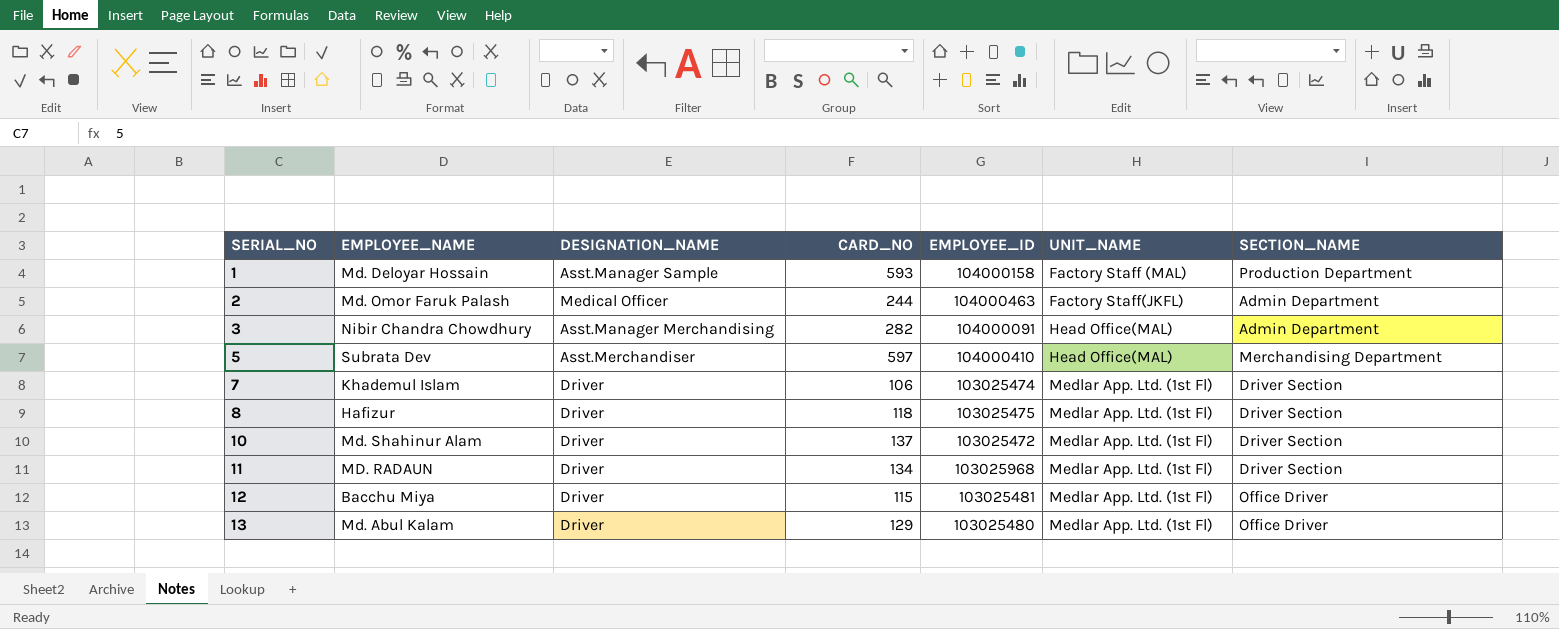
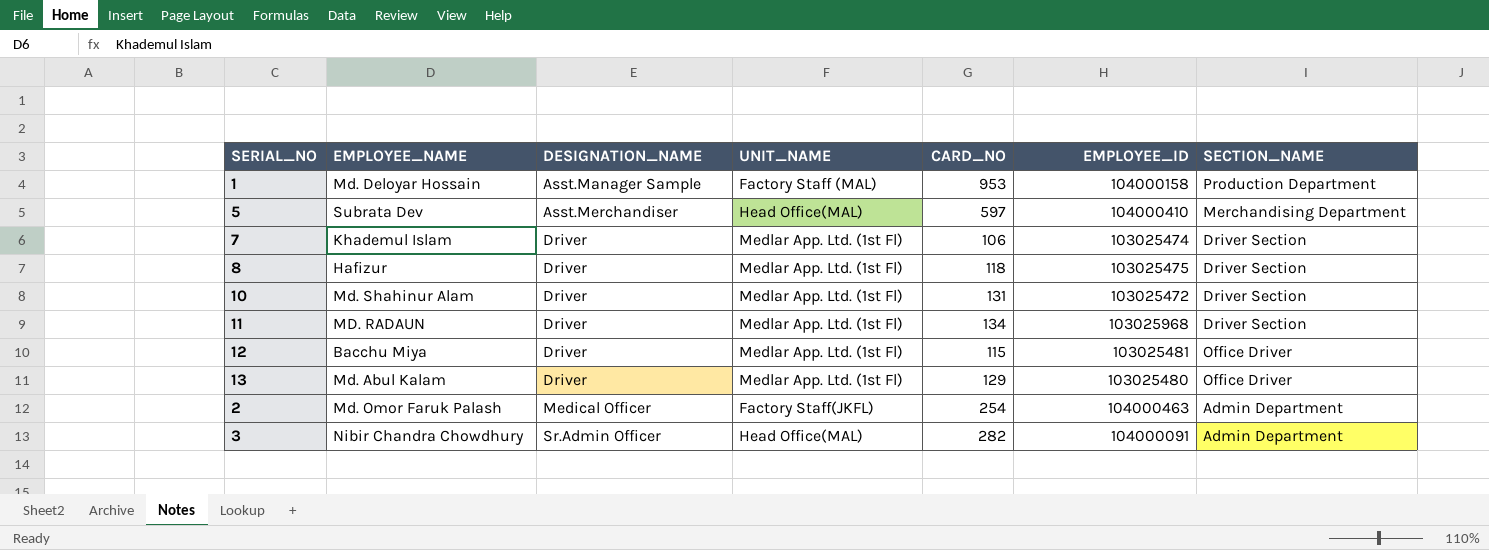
row order: SERIAL_NO ascending -> DESIGNATION_NAME ascending
column UNIT_NAME | position: 6 -> 4
1 | CARD_NO: 593 -> 953
10 | CARD_NO: 137 -> 131
2 | CARD_NO: 244 -> 254
3 | DESIGNATION_NAME: Asst.Manager Merchandising -> Sr.Admin Officer

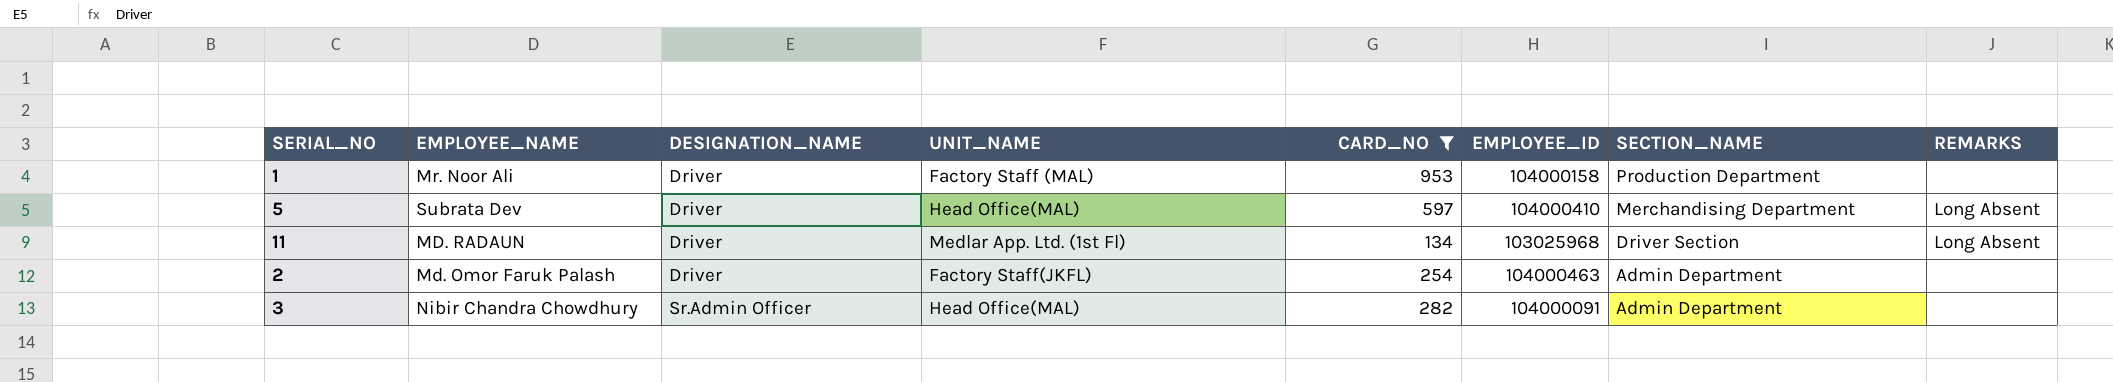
filter: none -> CARD_NO >= 134
column REMARKS | position: none -> 8
1 | EMPLOYEE_NAME: Md. Deloyar Hossain -> Mr. Noor Ali
1 | DESIGNATION_NAME: Asst.Manager Sample -> Driver
5 | DESIGNATION_NAME: Asst.Merchandiser -> Driver
2 | DESIGNATION_NAME: Medical Officer -> Driver

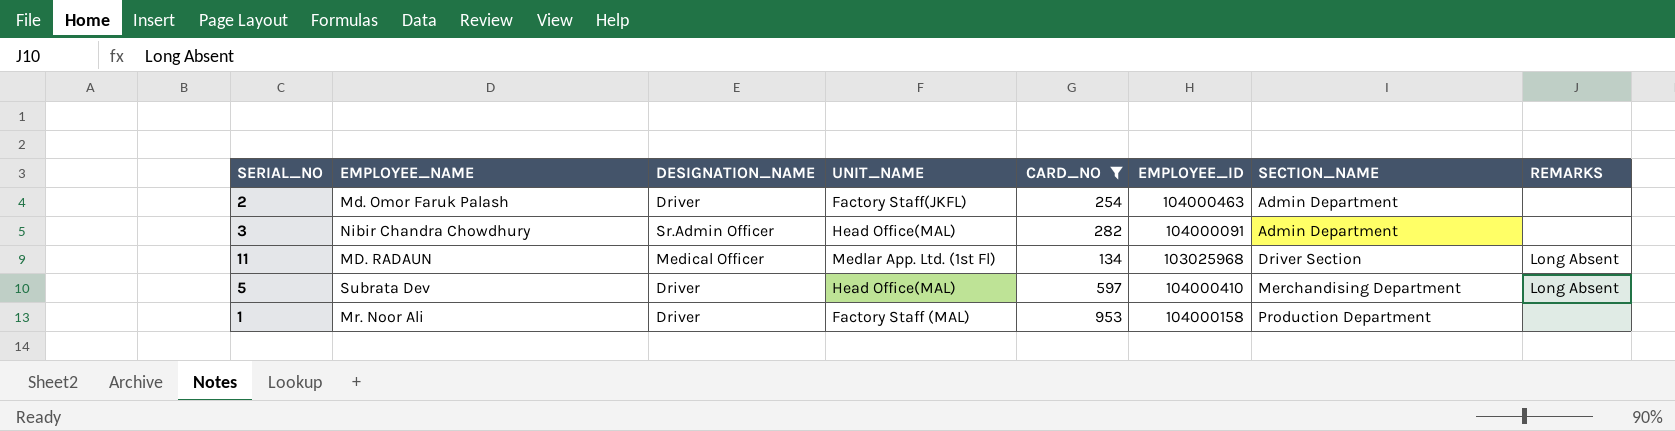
row order: DESIGNATION_NAME ascending -> SECTION_NAME ascending
11 | DESIGNATION_NAME: Driver -> Medical Officer

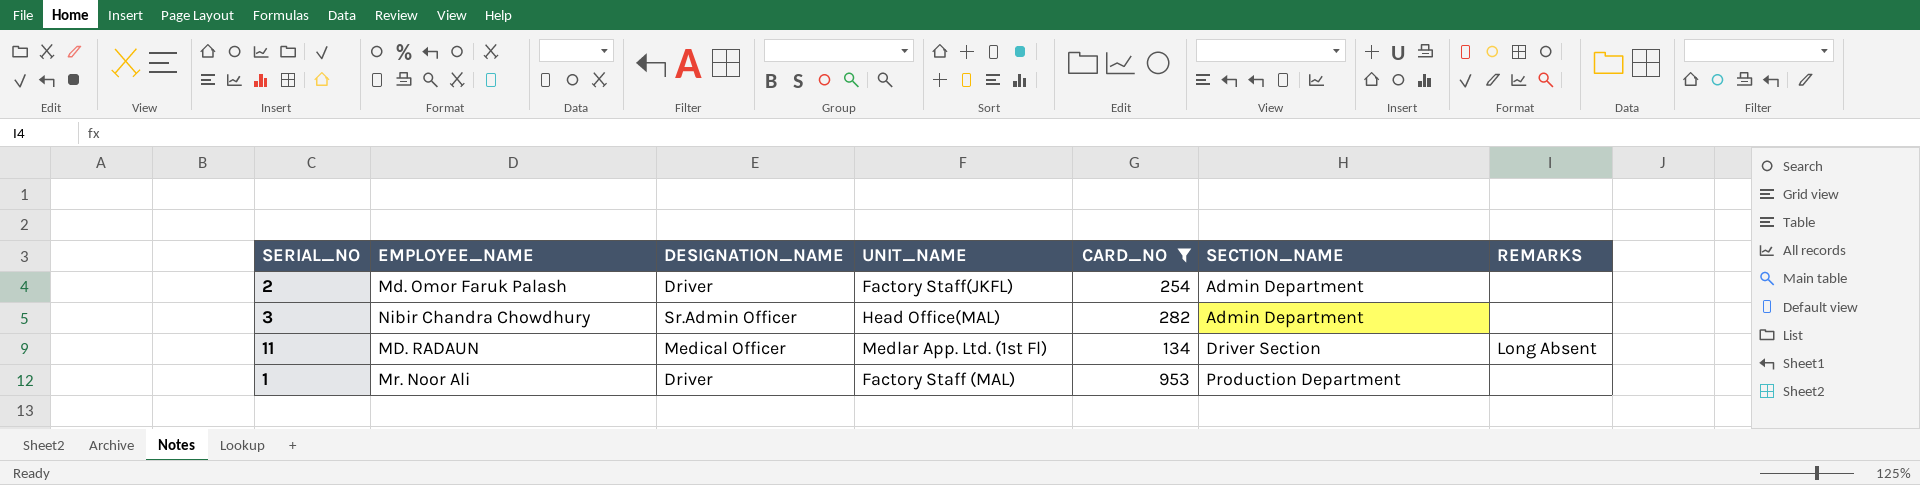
column EMPLOYEE_ID | position: 6 -> none
row 5: Subrata Dev | Driver | Head Office(MAL) | 597 | 104000410 | Merchandising Department | Long Absent -> none

